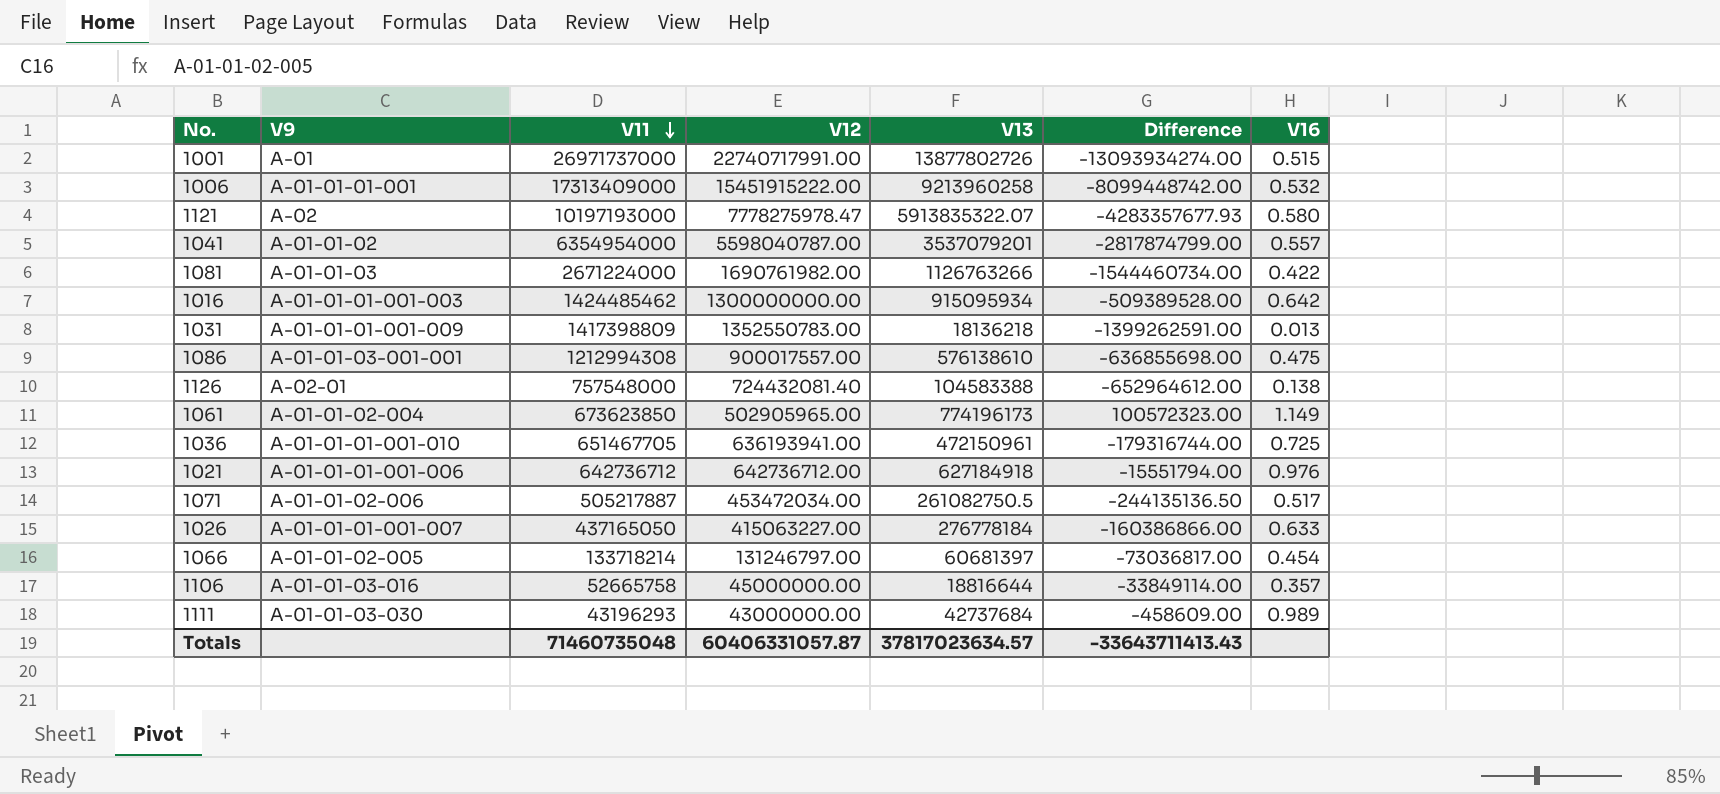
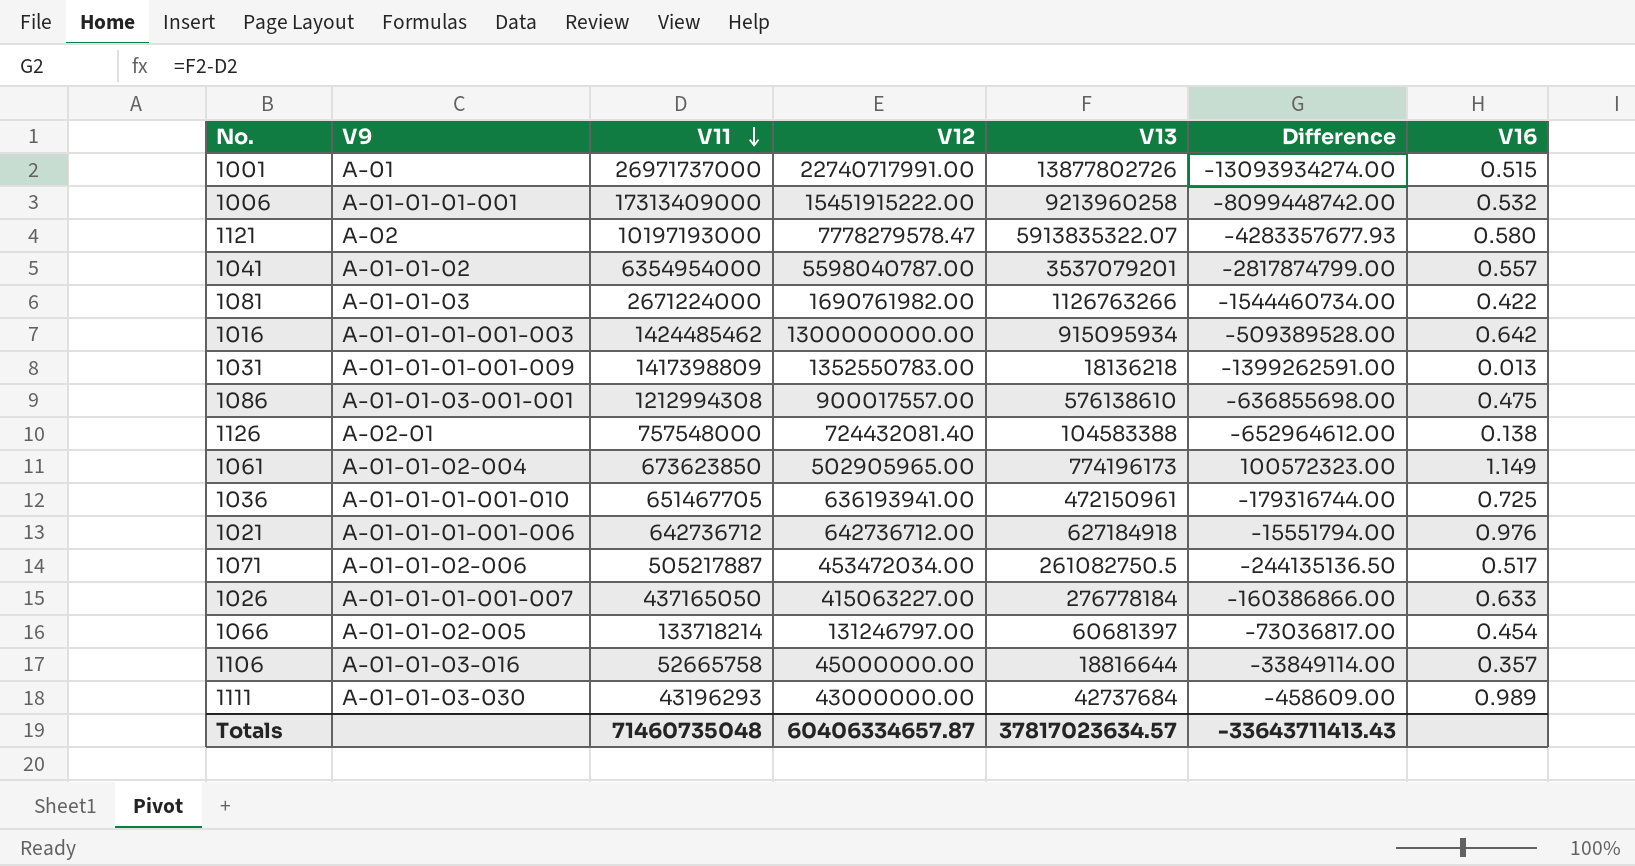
1121 | V12: 7778275978.47 -> 7778279578.47
Totals | V12: 60406331057.87 -> 60406334657.87

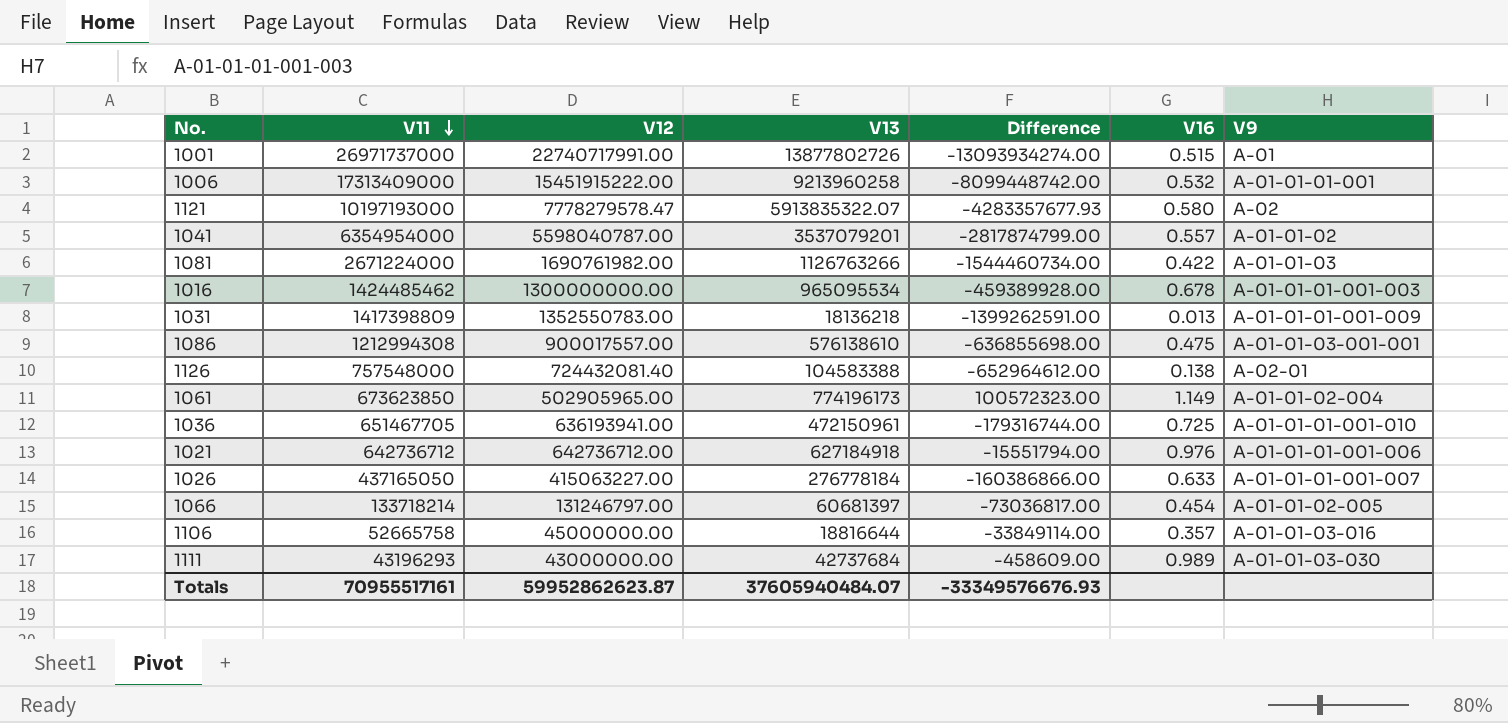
column V9 | position: 2 -> 7
row 1071: A-01-01-02-006 | 505217887 | 453472034.00 | 261082750.5 | -244135136.50 | 0.517 -> none
1016 | V13: 915095934 -> 965095534
1016 | Difference: -509389528.00 -> -459389928.00
1016 | V16: 0.642 -> 0.678
Totals | V11: 71460735048 -> 70955517161
Totals | V12: 60406334657.87 -> 59952862623.87
Totals | V13: 37817023634.57 -> 37605940484.07
Totals | Difference: -33643711413.43 -> -33349576676.93

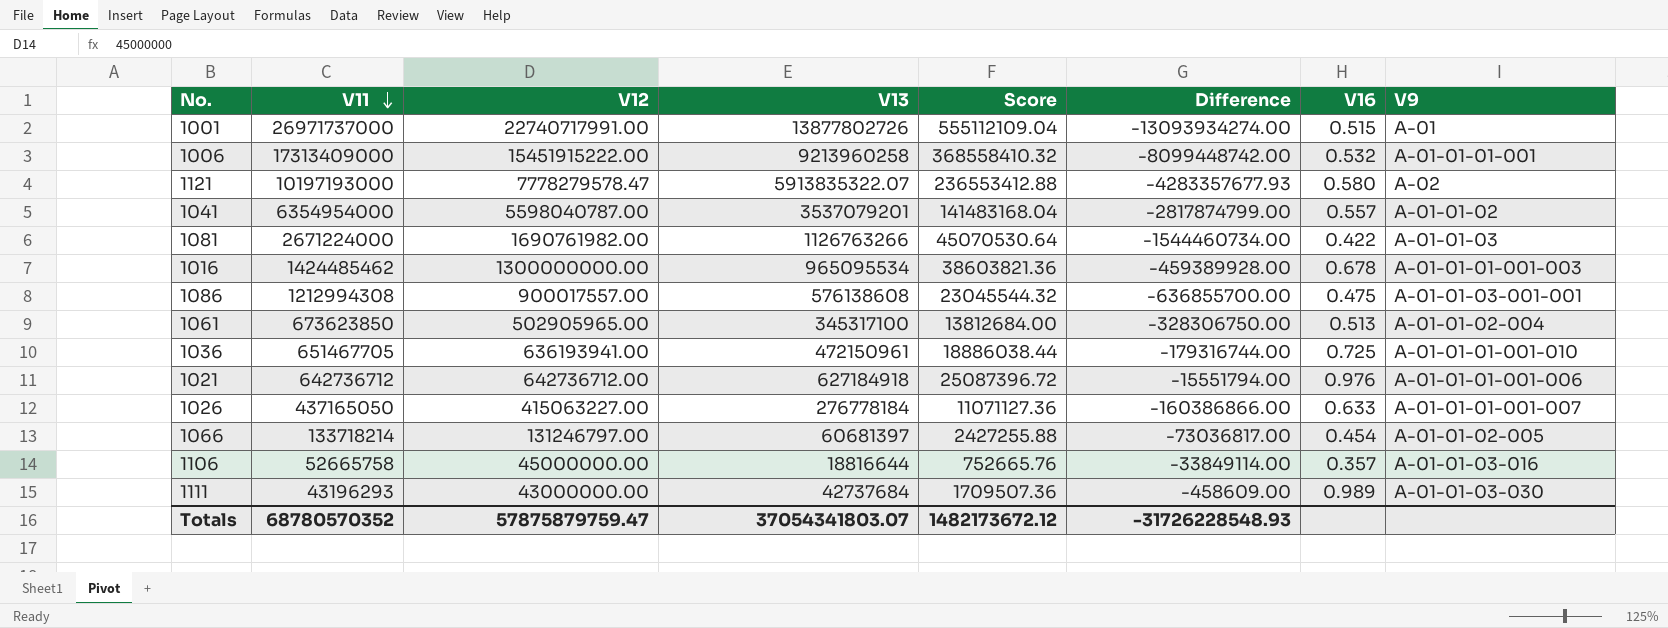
column Score | formula: none -> [V13] * 0.04
row 1031: 1417398809 | 1352550783.00 | 18136218 | -1399262591.00 | 0.013 | A-01-01-01-001-009 -> none
row 1126: 757548000 | 724432081.40 | 104583388 | -652964612.00 | 0.138 | A-02-01 -> none
1086 | V13: 576138610 -> 576138608
1086 | Difference: -636855698.00 -> -636855700.00
1061 | V13: 774196173 -> 345317100
1061 | Difference: 100572323.00 -> -328306750.00
1061 | V16: 1.149 -> 0.513
Totals | V11: 70955517161 -> 68780570352
Totals | V12: 59952862623.87 -> 57875879759.47
Totals | V13: 37605940484.07 -> 37054341803.07
Totals | Difference: -33349576676.93 -> -31726228548.93

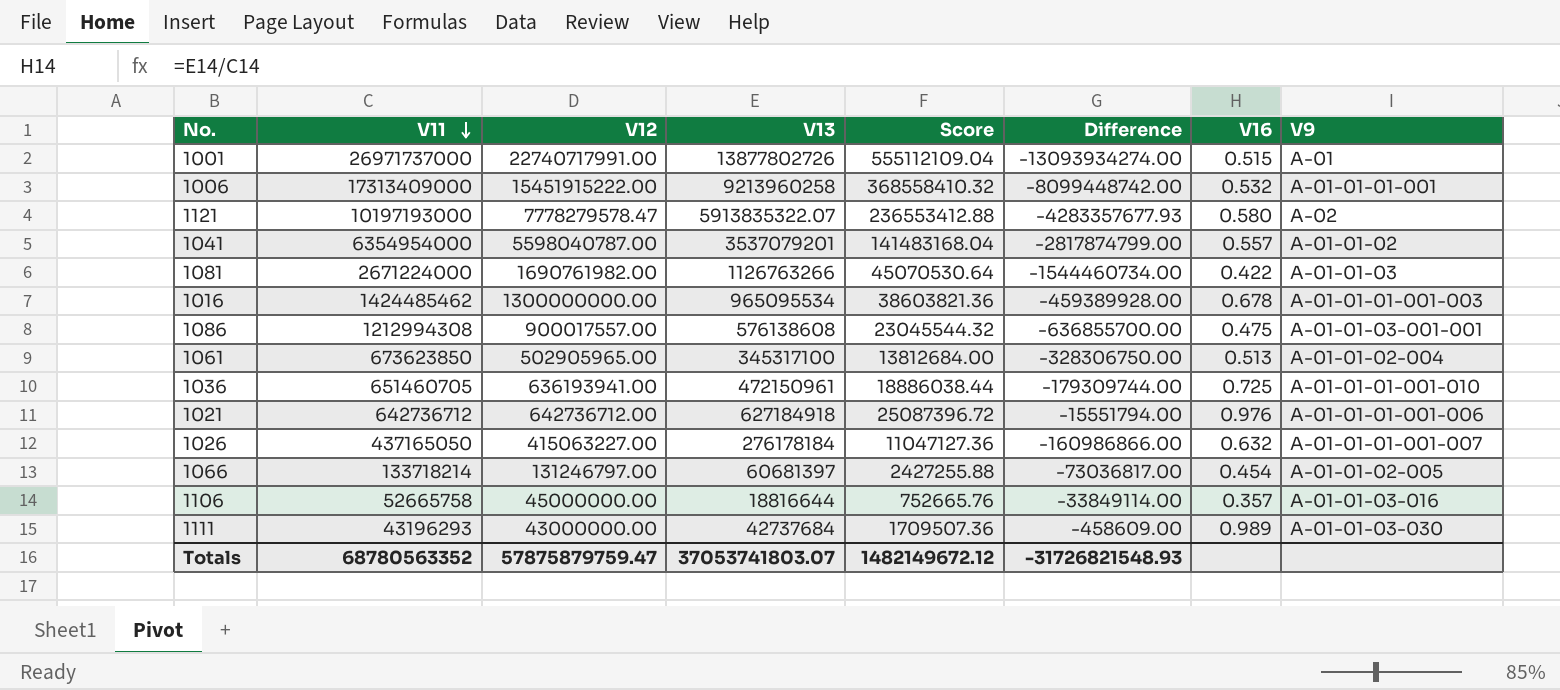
1036 | V11: 651467705 -> 651460705
1036 | Difference: -179316744.00 -> -179309744.00
1026 | V13: 276778184 -> 276178184
1026 | Score: 11071127.36 -> 11047127.36
1026 | Difference: -160386866.00 -> -160986866.00
1026 | V16: 0.633 -> 0.632
Totals | V11: 68780570352 -> 68780563352
Totals | V13: 37054341803.07 -> 37053741803.07
Totals | Score: 1482173672.12 -> 1482149672.12
Totals | Difference: -31726228548.93 -> -31726821548.93

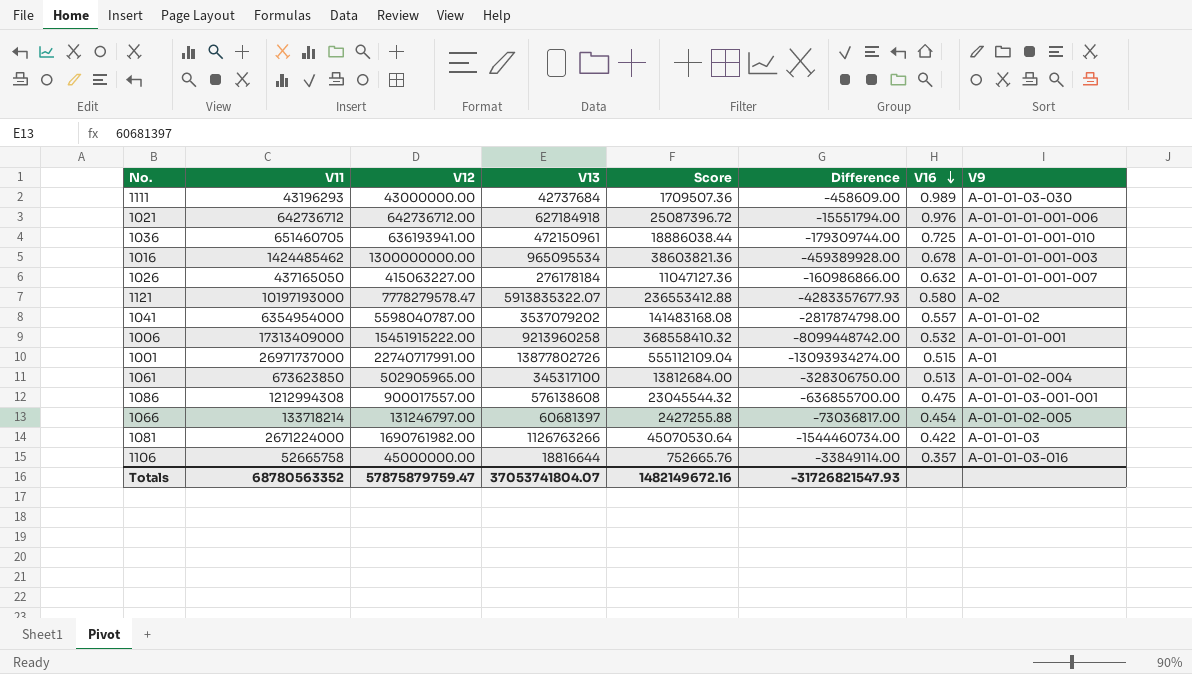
row order: V11 descending -> V16 descending
1041 | V13: 3537079201 -> 3537079202
1041 | Score: 141483168.04 -> 141483168.08
1041 | Difference: -2817874799.00 -> -2817874798.00
Totals | V13: 37053741803.07 -> 37053741804.07
Totals | Score: 1482149672.12 -> 1482149672.16
Totals | Difference: -31726821548.93 -> -31726821547.93

